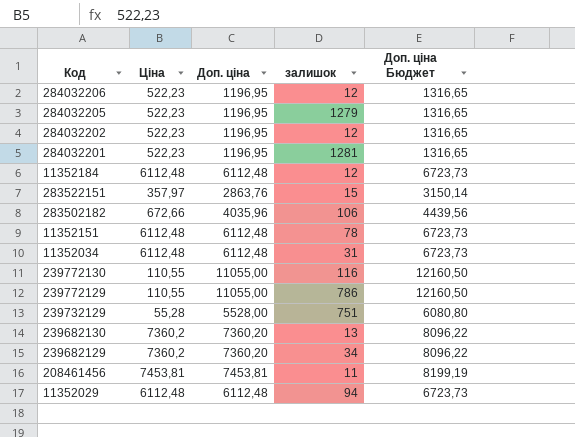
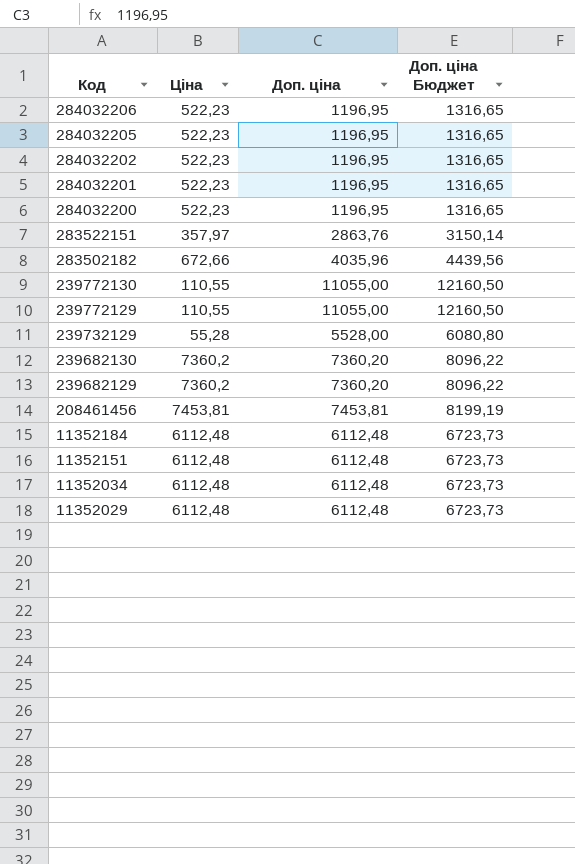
row order: none -> Код descending
column залишок | position: 4 -> none
row 284032200: none -> 522,23 | 1196,95 | 1316,65

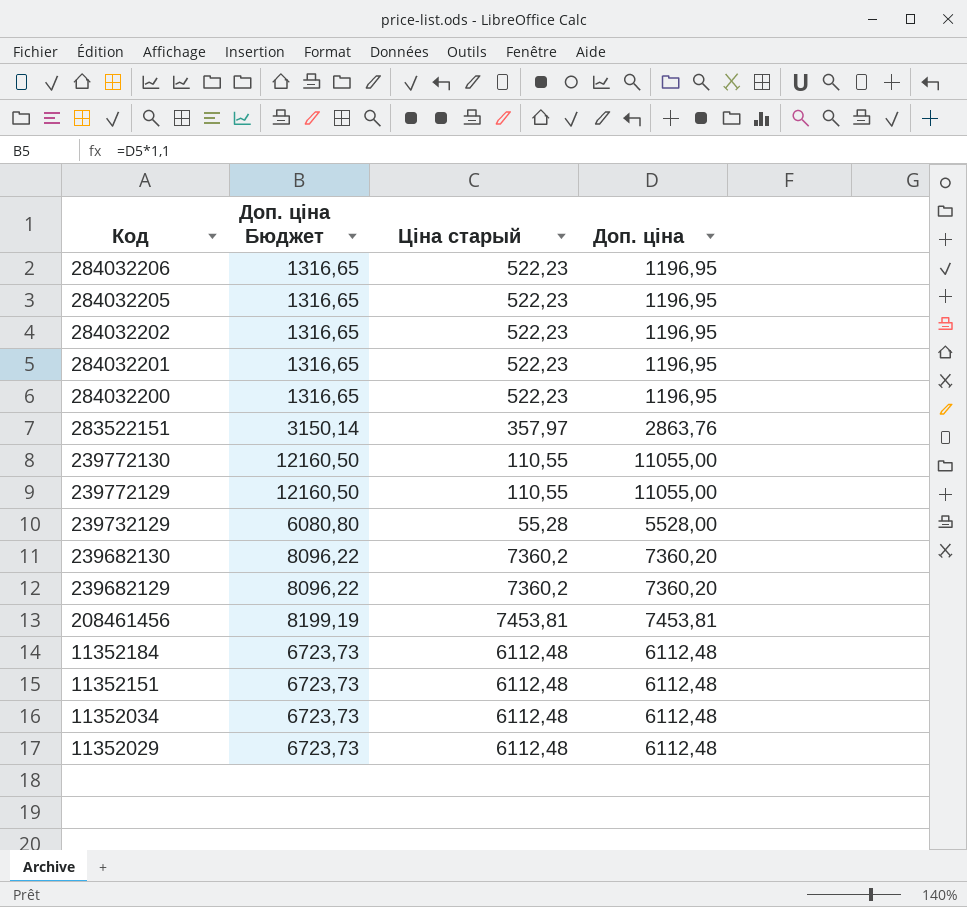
column Доп. ціна Бюджет | position: 4 -> 2
column name: Ціна -> Ціна старый
row 283502182: 672,66 | 4035,96 | 4439,56 -> none

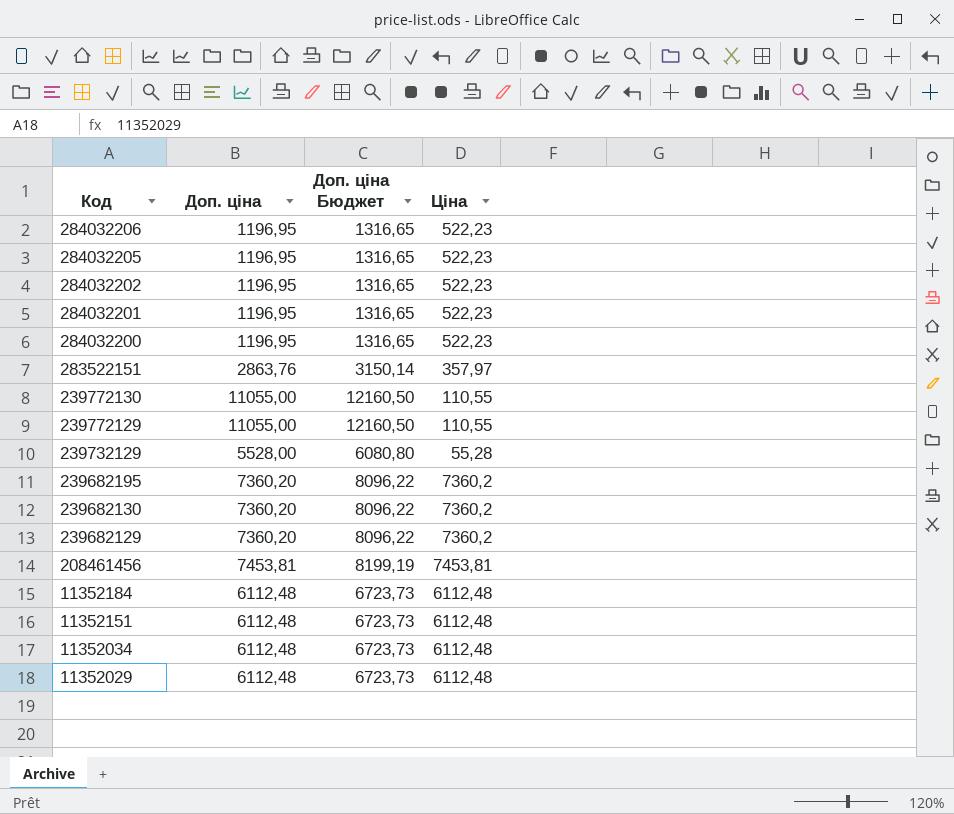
column Доп. ціна | position: 4 -> 2
column name: Ціна старый -> Ціна
row 239682195: none -> 7360,20 | 8096,22 | 7360,2

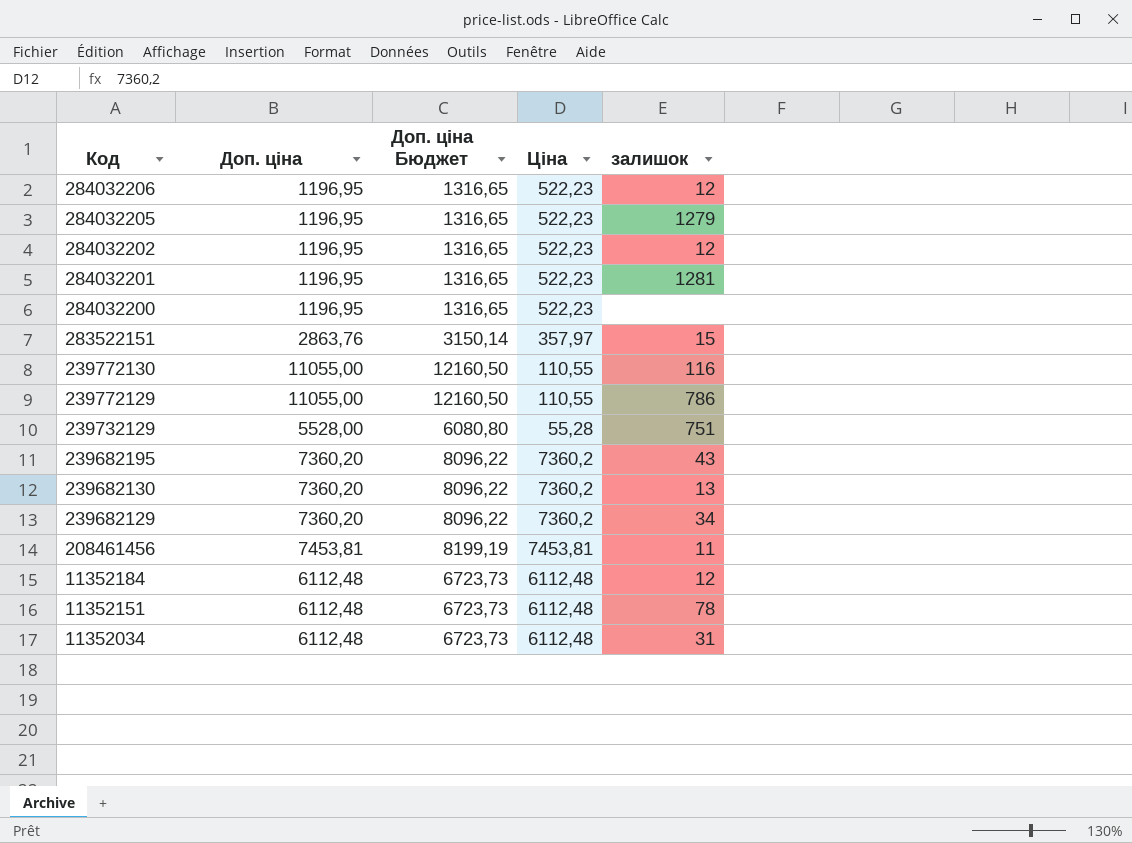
column залишок | position: none -> 5
row 11352029: 6112,48 | 6723,73 | 6112,48 -> none

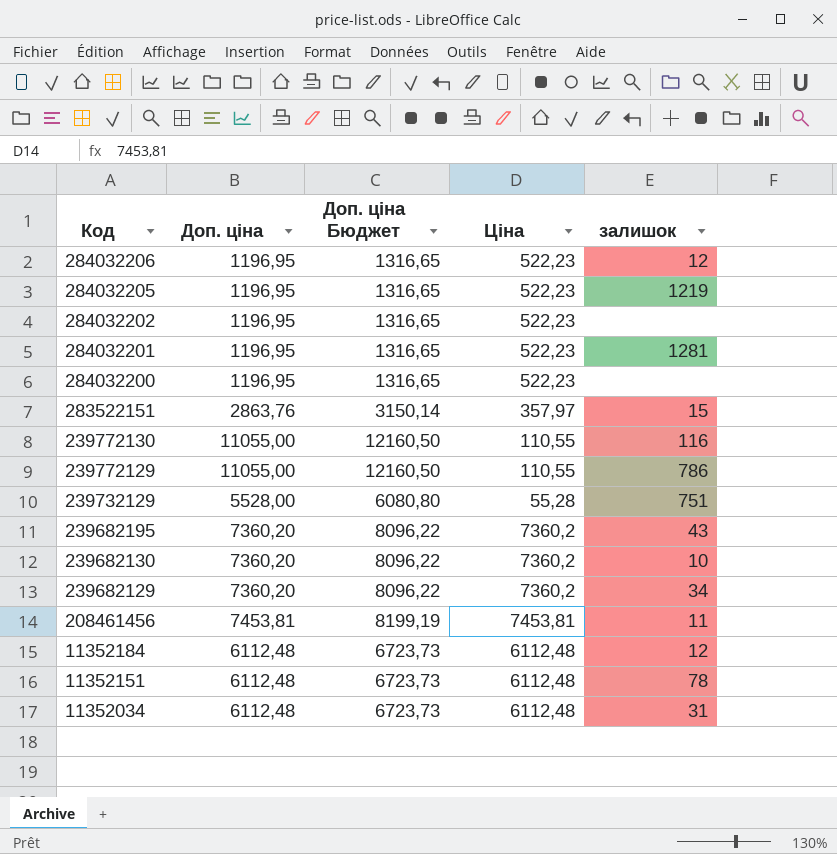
284032205 | залишок: 1279 -> 1219
284032202 | залишок: 12 -> none
239682130 | залишок: 13 -> 10

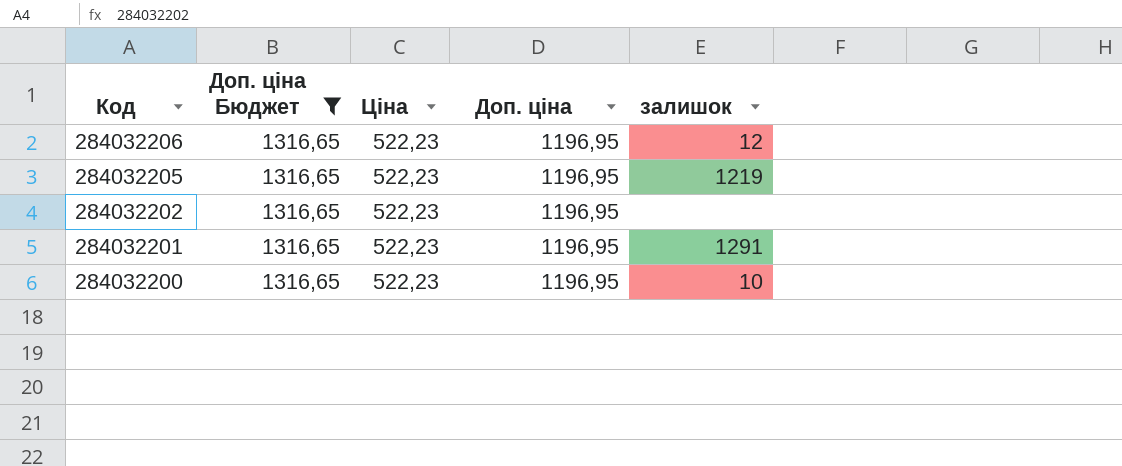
filter: none -> Доп. ціна Бюджет = 1316,65
column Доп. ціна | position: 2 -> 4
284032201 | залишок: 1281 -> 1291
284032200 | залишок: none -> 10

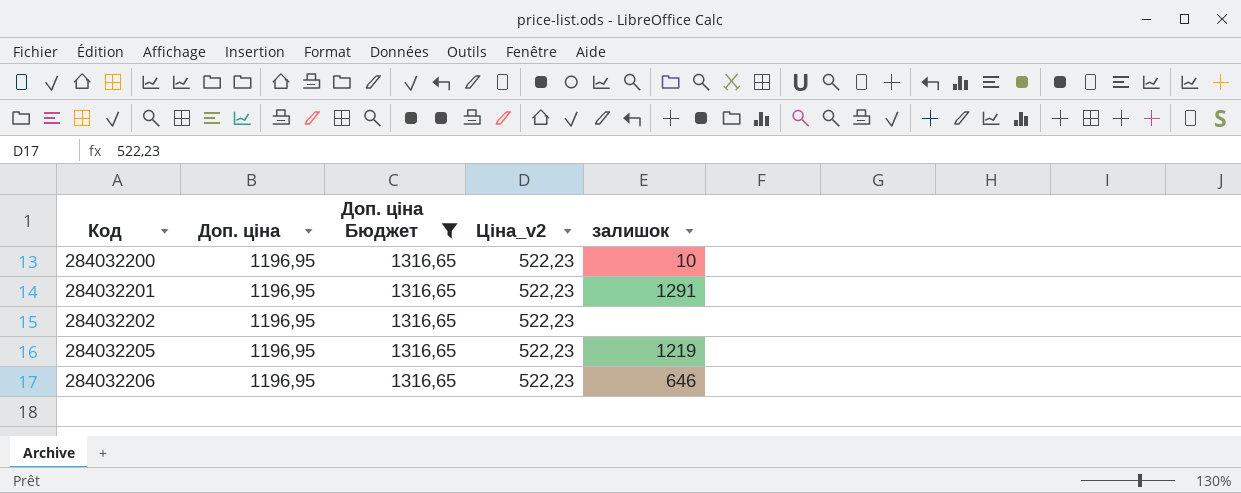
row order: Код descending -> Код ascending
column Доп. ціна | position: 4 -> 2
column name: Ціна -> Ціна_v2
284032206 | залишок: 12 -> 646

